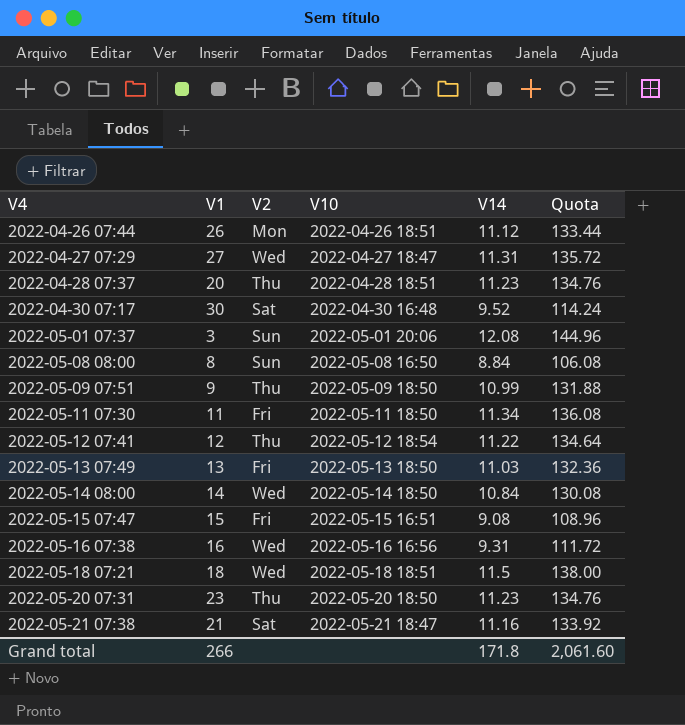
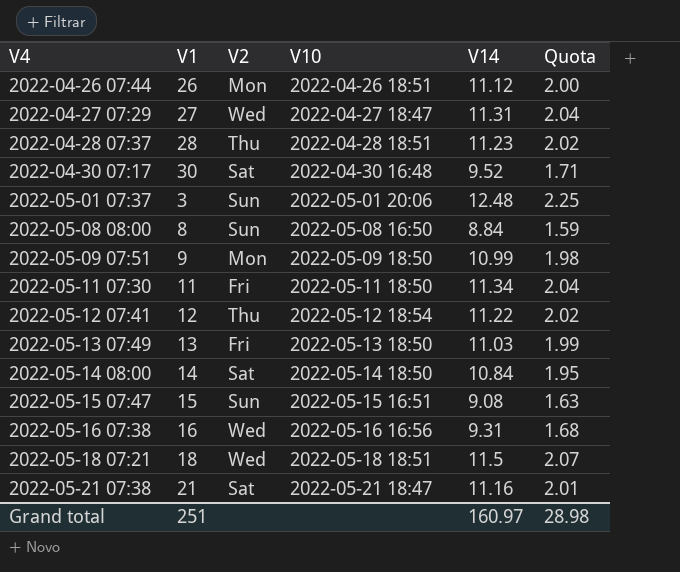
column Quota | formula: [V14] * 12 -> [V14] * 0.18
row 2022-05-20 07:31: 23 | Thu | 2022-05-20 18:50 | 11.23 | 134.76 -> none
2022-04-28 07:37 | V1: 20 -> 28
2022-05-01 07:37 | V14: 12.08 -> 12.48
2022-05-09 07:51 | V2: Thu -> Mon
2022-05-14 08:00 | V2: Wed -> Sat
2022-05-15 07:47 | V2: Fri -> Sun
Grand total | V1: 266 -> 251
Grand total | V14: 171.8 -> 160.97
Grand total | Quota: 2,061.60 -> 28.98

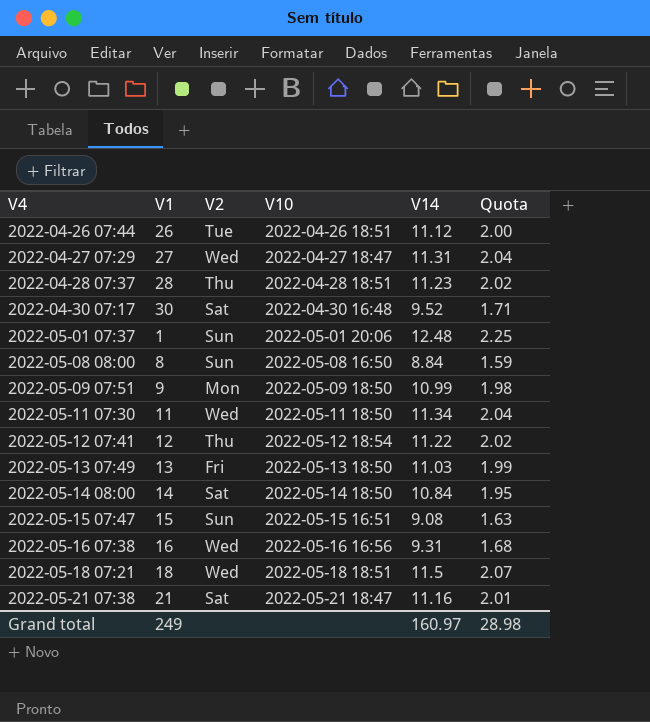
2022-04-26 07:44 | V2: Mon -> Tue
2022-05-01 07:37 | V1: 3 -> 1
2022-05-11 07:30 | V2: Fri -> Wed
Grand total | V1: 251 -> 249

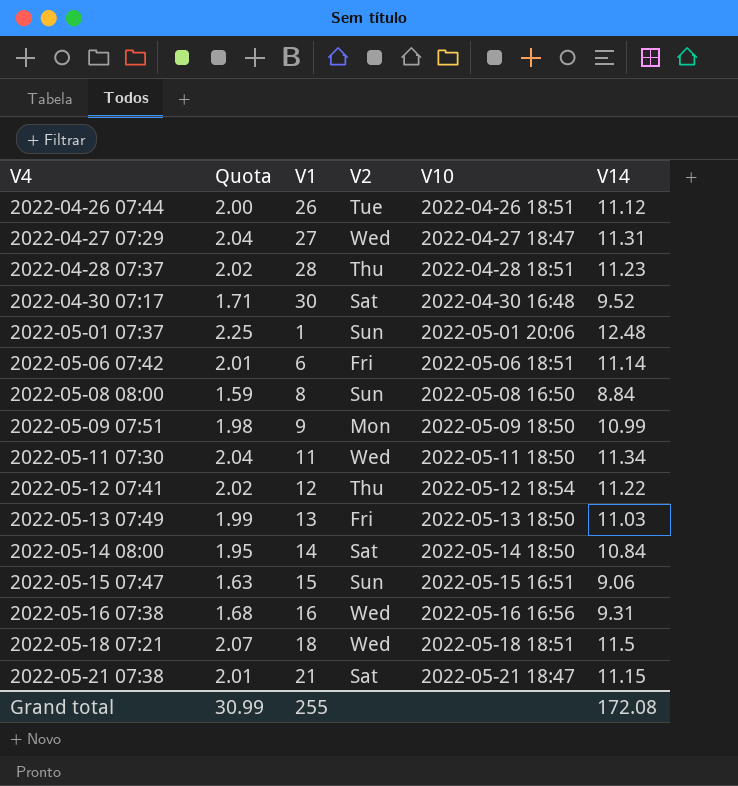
column Quota | position: 6 -> 2
row 2022-05-06 07:42: none -> 2.01 | 6 | Fri | 2022-05-06 18:51 | 11.14
2022-05-15 07:47 | V14: 9.08 -> 9.06
2022-05-21 07:38 | V14: 11.16 -> 11.15
Grand total | Quota: 28.98 -> 30.99
Grand total | V1: 249 -> 255
Grand total | V14: 160.97 -> 172.08

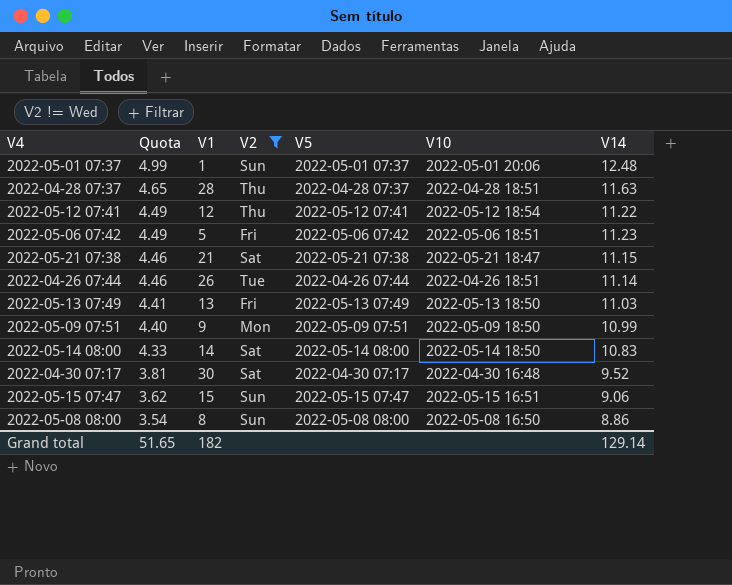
filter: none -> V2 != Wed
row order: V4 ascending -> Quota descending
column Quota | formula: [V14] * 0.18 -> [V14] * 0.4
column V5 | position: none -> 5
2022-04-28 07:37 | V14: 11.23 -> 11.63
2022-05-06 07:42 | V1: 6 -> 5
2022-05-06 07:42 | V14: 11.14 -> 11.23
2022-04-26 07:44 | V14: 11.12 -> 11.14
2022-05-14 08:00 | V14: 10.84 -> 10.83
2022-05-08 08:00 | V14: 8.84 -> 8.86
Grand total | Quota: 30.99 -> 51.65
Grand total | V1: 255 -> 182
Grand total | V14: 172.08 -> 129.14

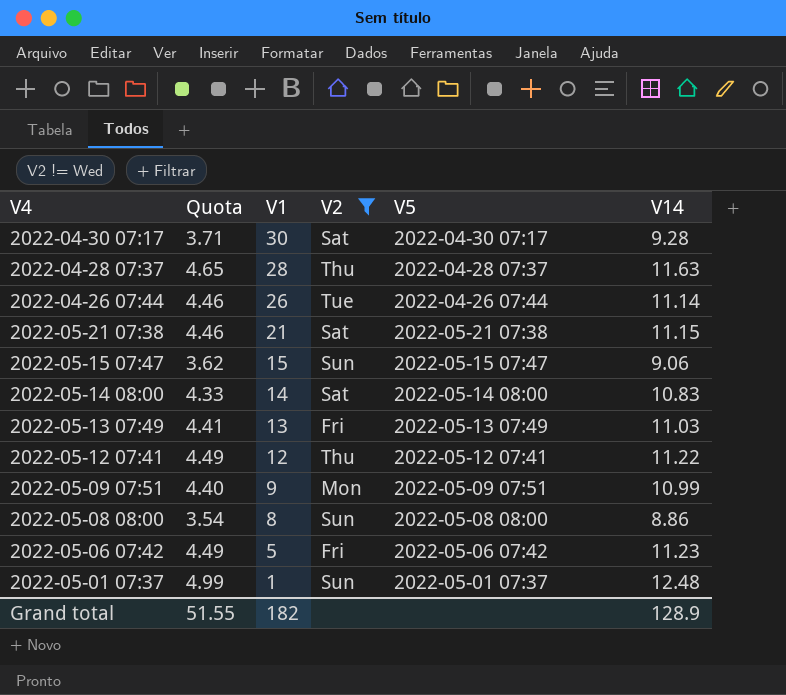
row order: Quota descending -> V1 descending
column V10 | position: 6 -> none
2022-04-30 07:17 | Quota: 3.81 -> 3.71
2022-04-30 07:17 | V14: 9.52 -> 9.28
Grand total | Quota: 51.65 -> 51.55
Grand total | V14: 129.14 -> 128.9

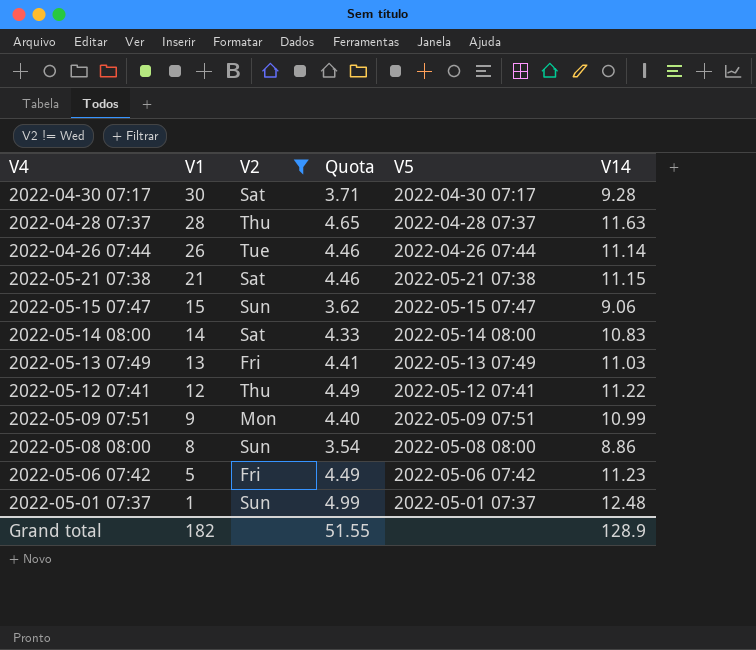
column Quota | position: 2 -> 4

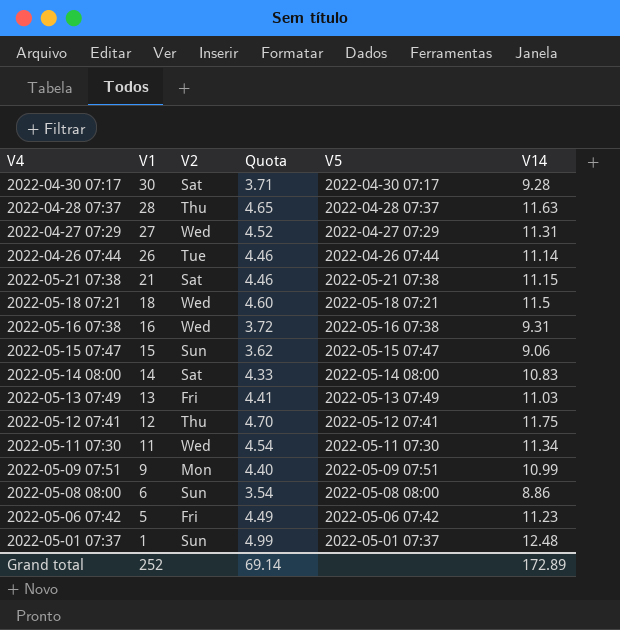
filter: V2 != Wed -> none
2022-05-12 07:41 | Quota: 4.49 -> 4.70
2022-05-12 07:41 | V14: 11.22 -> 11.75
2022-05-08 08:00 | V1: 8 -> 6
Grand total | V1: 182 -> 252
Grand total | Quota: 51.55 -> 69.14
Grand total | V14: 128.9 -> 172.89

